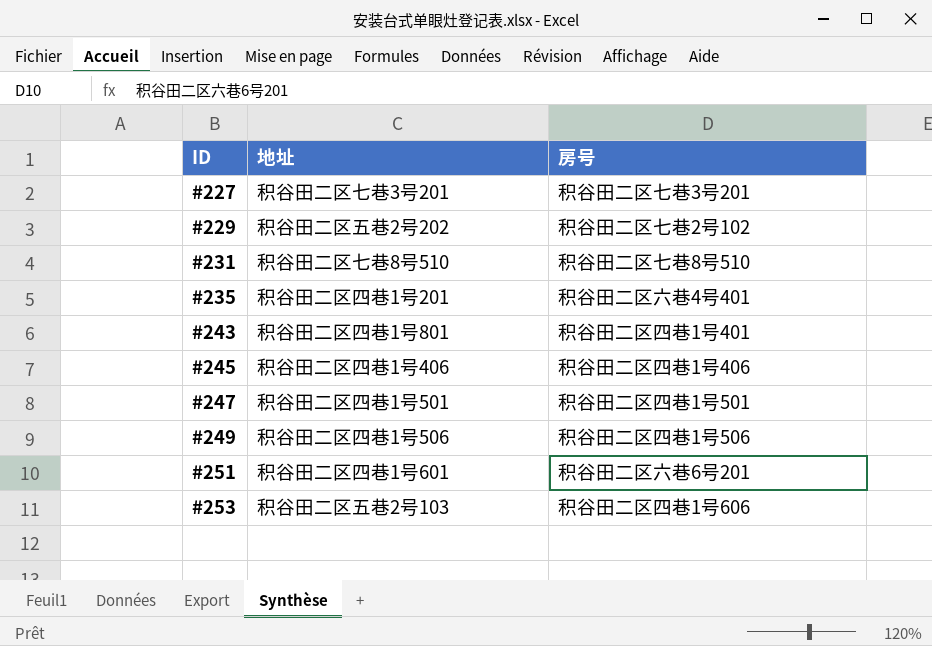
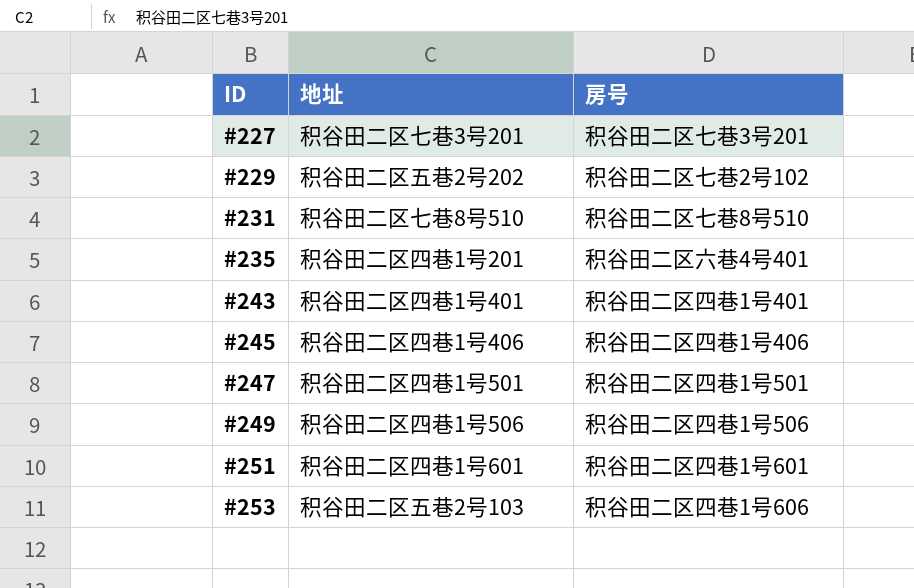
#243 | 地址: 积谷田二区四巷1号801 -> 积谷田二区四巷1号401
#251 | 房号: 积谷田二区六巷6号201 -> 积谷田二区四巷1号601

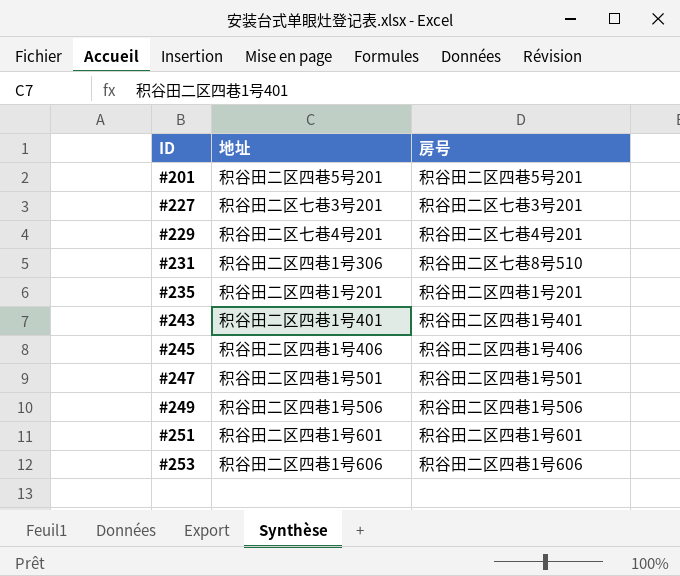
row #201: none -> 积谷田二区四巷5号201 | 积谷田二区四巷5号201
#229 | 地址: 积谷田二区五巷2号202 -> 积谷田二区七巷4号201
#229 | 房号: 积谷田二区七巷2号102 -> 积谷田二区七巷4号201
#231 | 地址: 积谷田二区七巷8号510 -> 积谷田二区四巷1号306
#235 | 房号: 积谷田二区六巷4号401 -> 积谷田二区四巷1号201
#253 | 地址: 积谷田二区五巷2号103 -> 积谷田二区四巷1号606

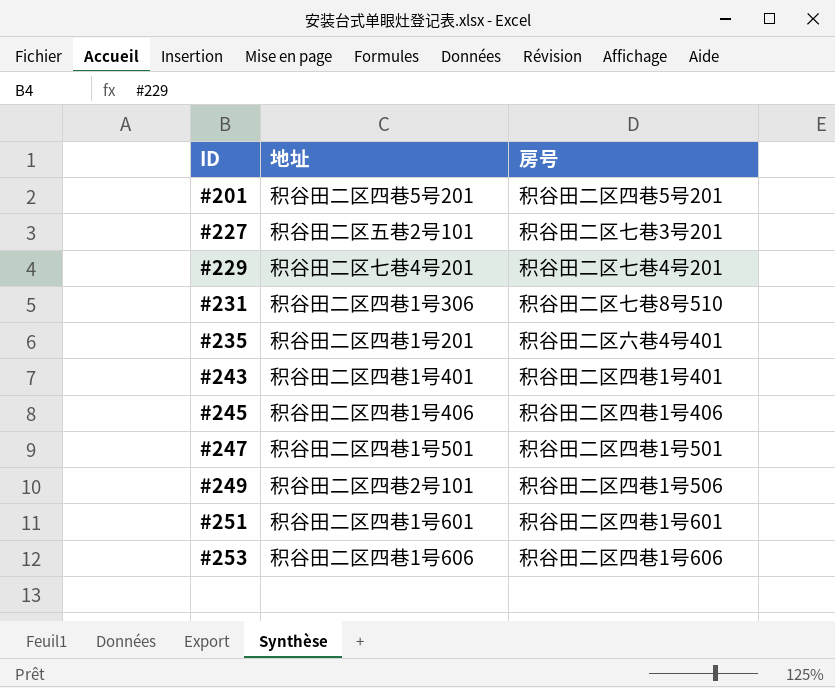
#227 | 地址: 积谷田二区七巷3号201 -> 积谷田二区五巷2号101
#235 | 房号: 积谷田二区四巷1号201 -> 积谷田二区六巷4号401
#249 | 地址: 积谷田二区四巷1号506 -> 积谷田二区四巷2号101

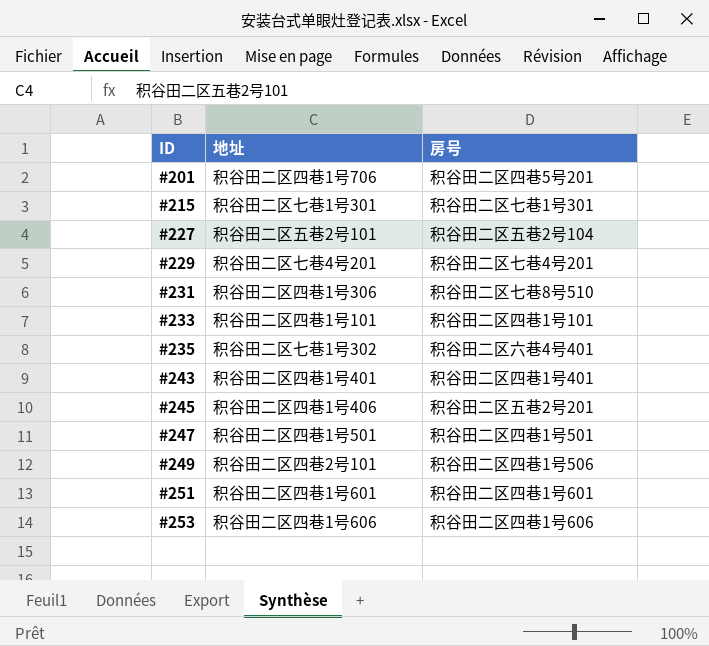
#201 | 地址: 积谷田二区四巷5号201 -> 积谷田二区四巷1号706
row #215: none -> 积谷田二区七巷1号301 | 积谷田二区七巷1号301
#227 | 房号: 积谷田二区七巷3号201 -> 积谷田二区五巷2号104
row #233: none -> 积谷田二区四巷1号101 | 积谷田二区四巷1号101
#235 | 地址: 积谷田二区四巷1号201 -> 积谷田二区七巷1号302
#245 | 房号: 积谷田二区四巷1号406 -> 积谷田二区五巷2号201

